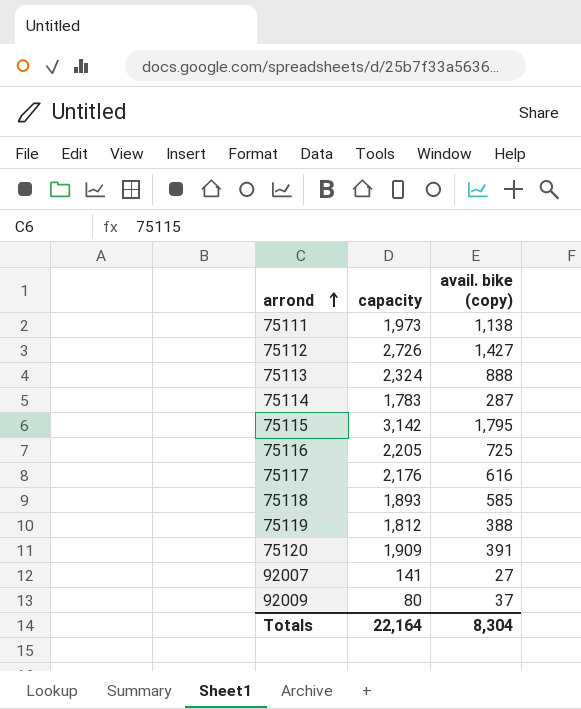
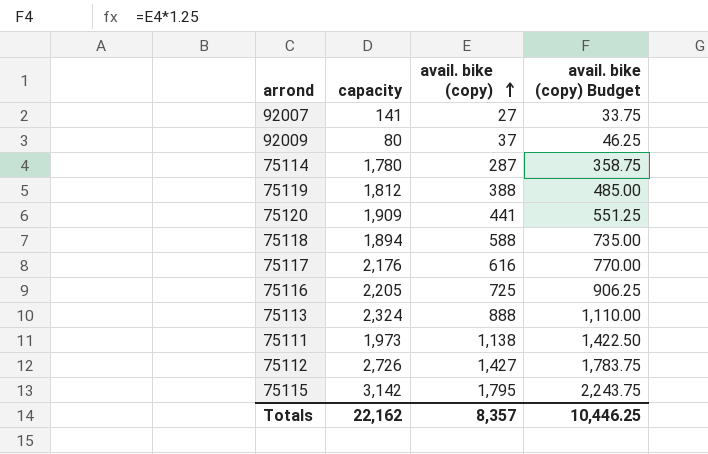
row order: arrond ascending -> avail. bike (copy) ascending
column avail. bike (copy) Budget | formula: none -> [avail. bike (copy)] * 1.25
75114 | capacity: 1,783 -> 1,780
75120 | avail. bike (copy): 391 -> 441
75118 | capacity: 1,893 -> 1,894
75118 | avail. bike (copy): 585 -> 588
Totals | capacity: 22,164 -> 22,162
Totals | avail. bike (copy): 8,304 -> 8,357

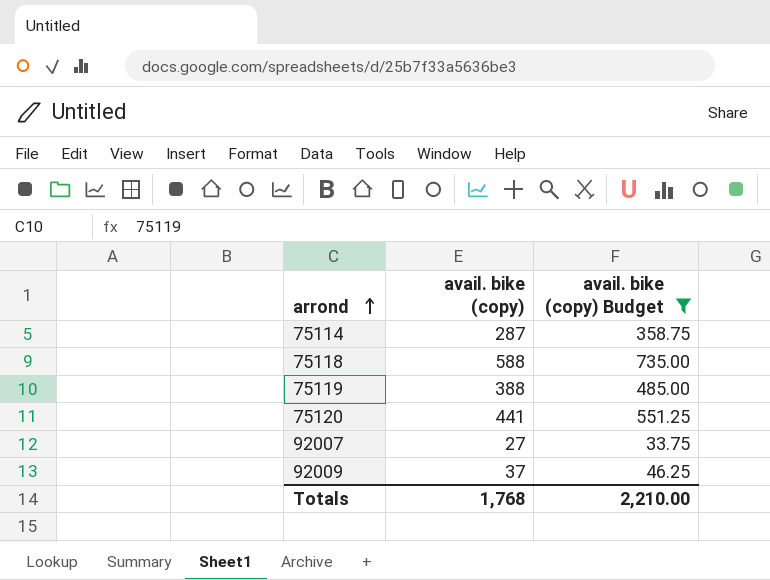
filter: none -> avail. bike (copy) Budget <= 735.00
row order: avail. bike (copy) ascending -> arrond ascending
column capacity | position: 2 -> none
Totals | avail. bike (copy): 8,357 -> 1,768
Totals | avail. bike (copy) Budget: 10,446.25 -> 2,210.00

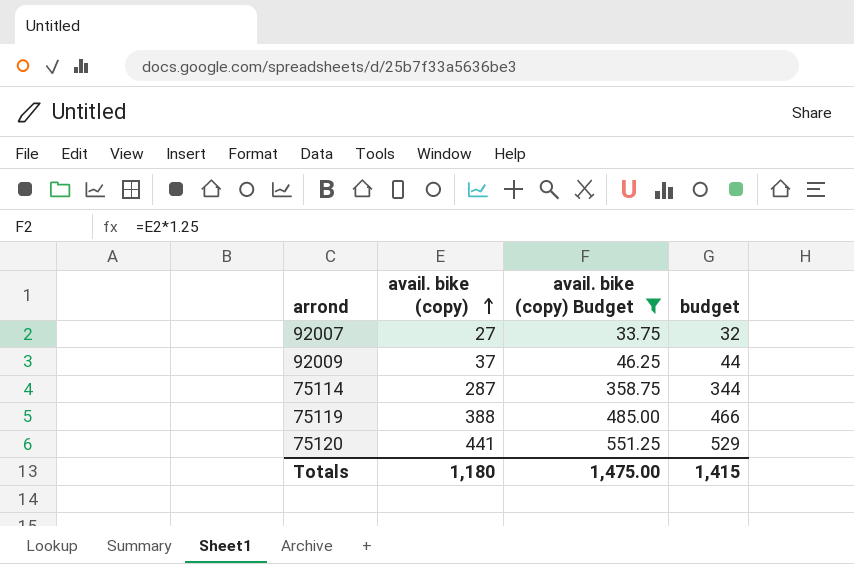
row order: arrond ascending -> avail. bike (copy) ascending
column budget | formula: none -> [avail. bike (copy)] * 1.2
row 75118: 588 | 735.00 -> none
Totals | avail. bike (copy): 1,768 -> 1,180
Totals | avail. bike (copy) Budget: 2,210.00 -> 1,475.00

